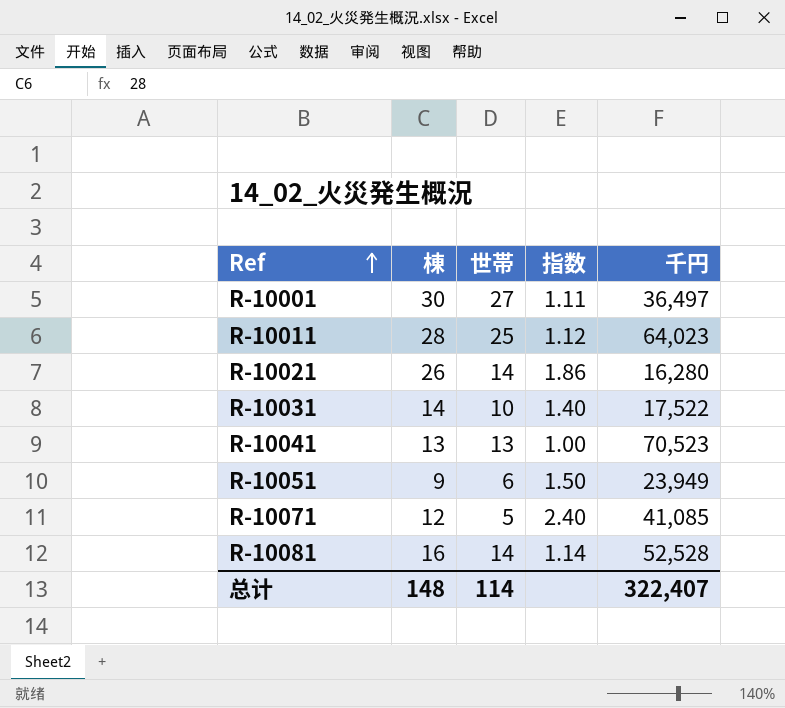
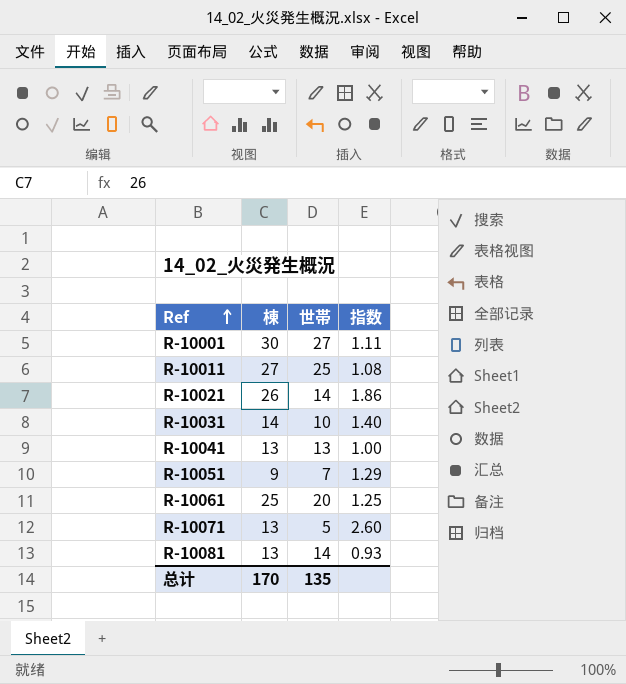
column 千円 | position: 5 -> none
R-10011 | 棟: 28 -> 27
R-10011 | 指数: 1.12 -> 1.08
R-10051 | 世帯: 6 -> 7
R-10051 | 指数: 1.50 -> 1.29
row R-10061: none -> 25 | 20 | 1.25
R-10071 | 棟: 12 -> 13
R-10071 | 指数: 2.40 -> 2.60
R-10081 | 棟: 16 -> 13
R-10081 | 指数: 1.14 -> 0.93
总计 | 棟: 148 -> 170
总计 | 世帯: 114 -> 135

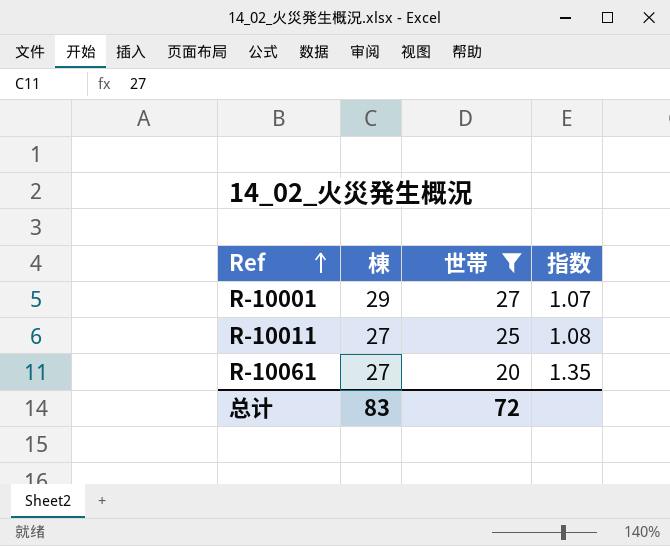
filter: none -> 世帯 >= 20
R-10001 | 棟: 30 -> 29
R-10001 | 指数: 1.11 -> 1.07
R-10061 | 棟: 25 -> 27
R-10061 | 指数: 1.25 -> 1.35
总计 | 棟: 170 -> 83
总计 | 世帯: 135 -> 72

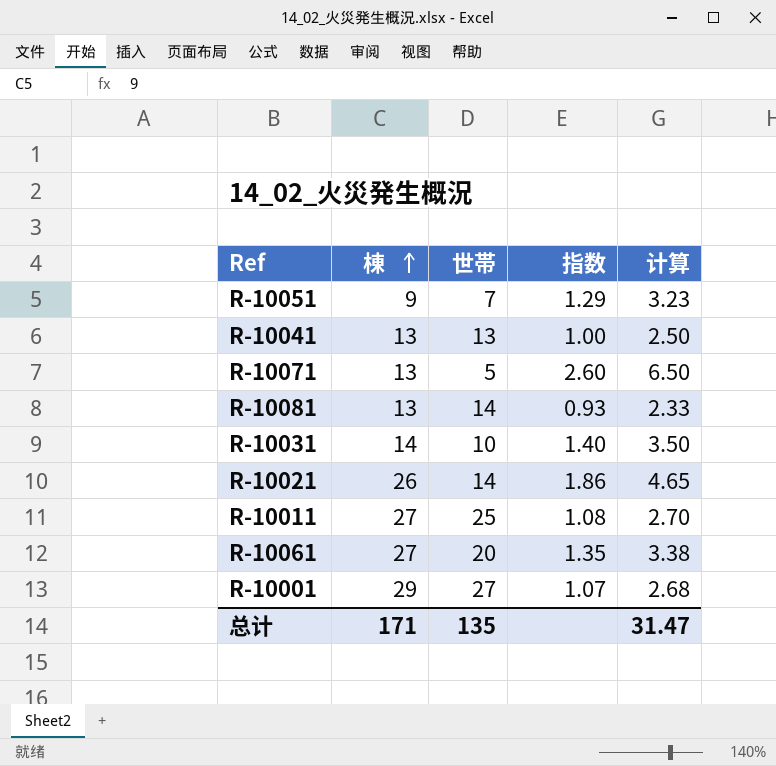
filter: 世帯 >= 20 -> none
row order: Ref ascending -> 棟 ascending
column 计算 | formula: none -> [指数] * 2.5
总计 | 棟: 83 -> 171
总计 | 世帯: 72 -> 135

